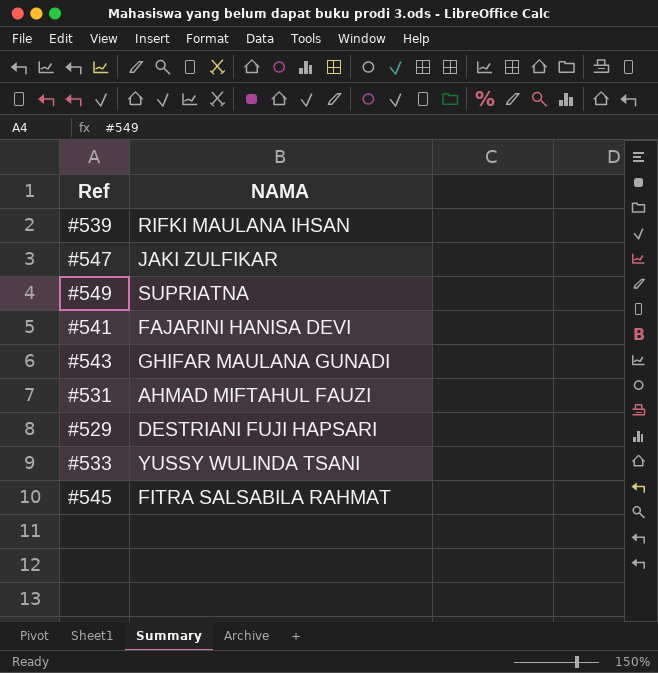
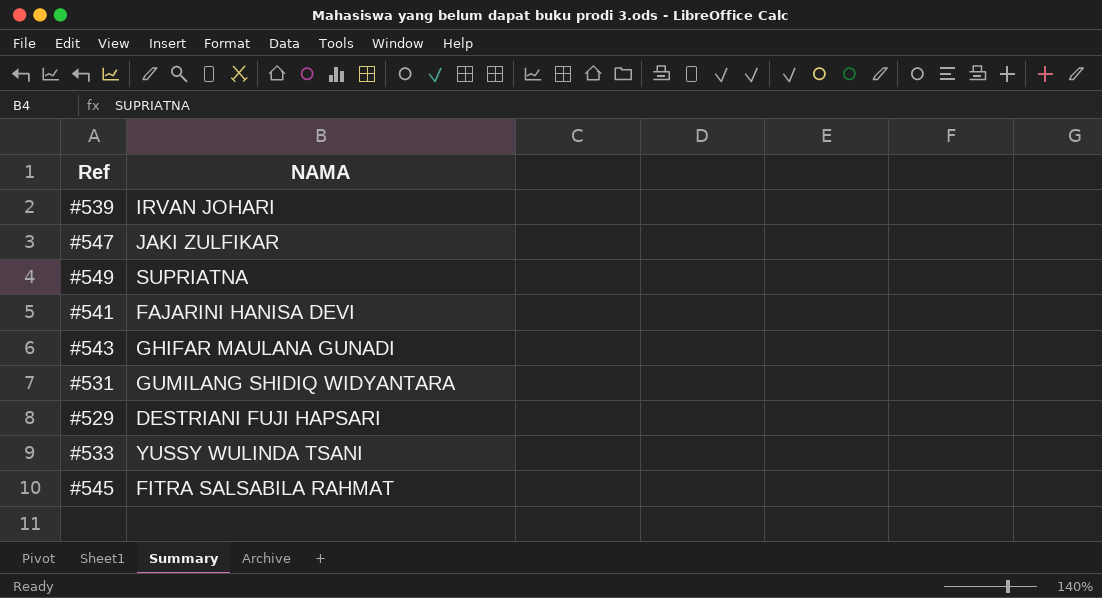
#539 | NAMA: RIFKI MAULANA IHSAN -> IRVAN JOHARI
#531 | NAMA: AHMAD MIFTAHUL FAUZI -> GUMILANG SHIDIQ WIDYANTARA

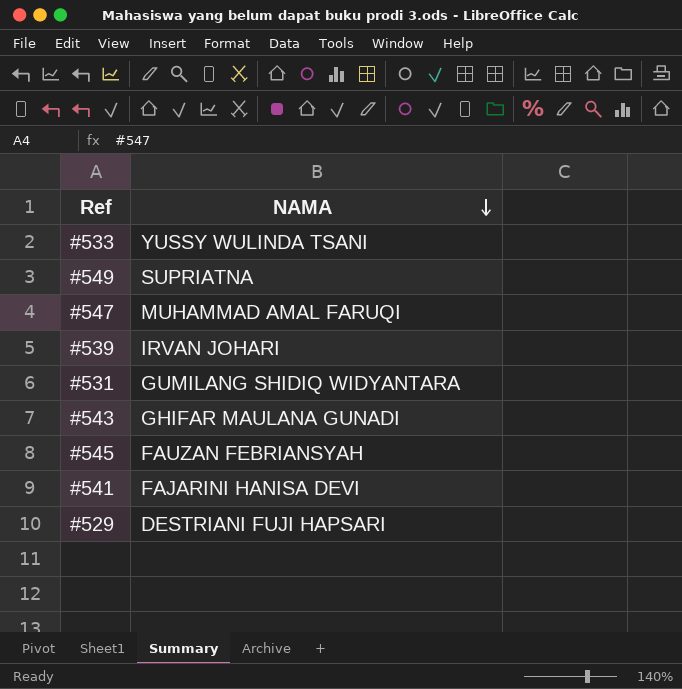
row order: none -> NAMA descending
#547 | NAMA: JAKI ZULFIKAR -> MUHAMMAD AMAL FARUQI
#545 | NAMA: FITRA SALSABILA RAHMAT -> FAUZAN FEBRIANSYAH

